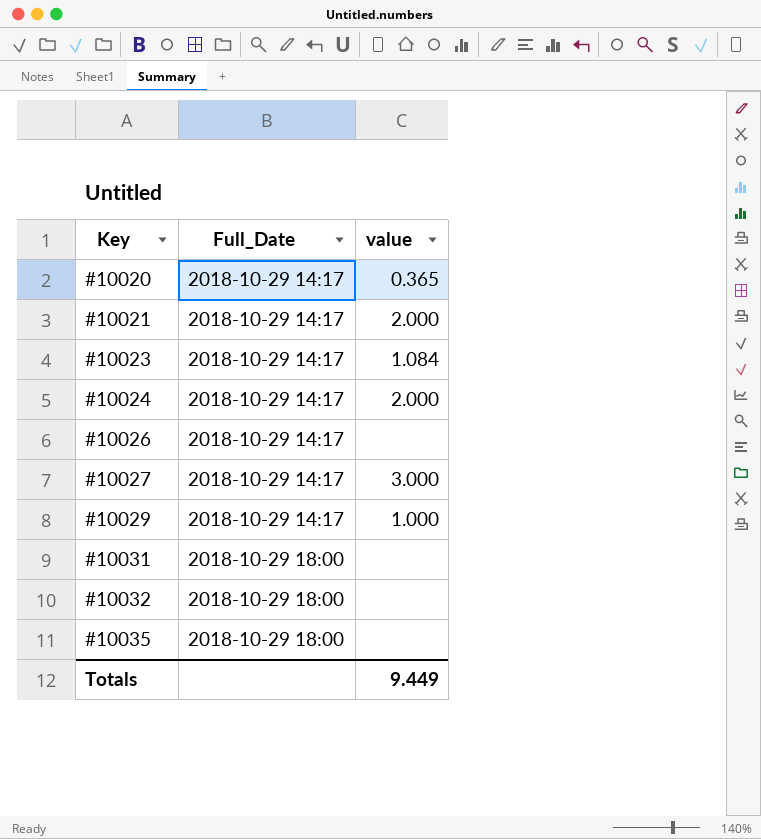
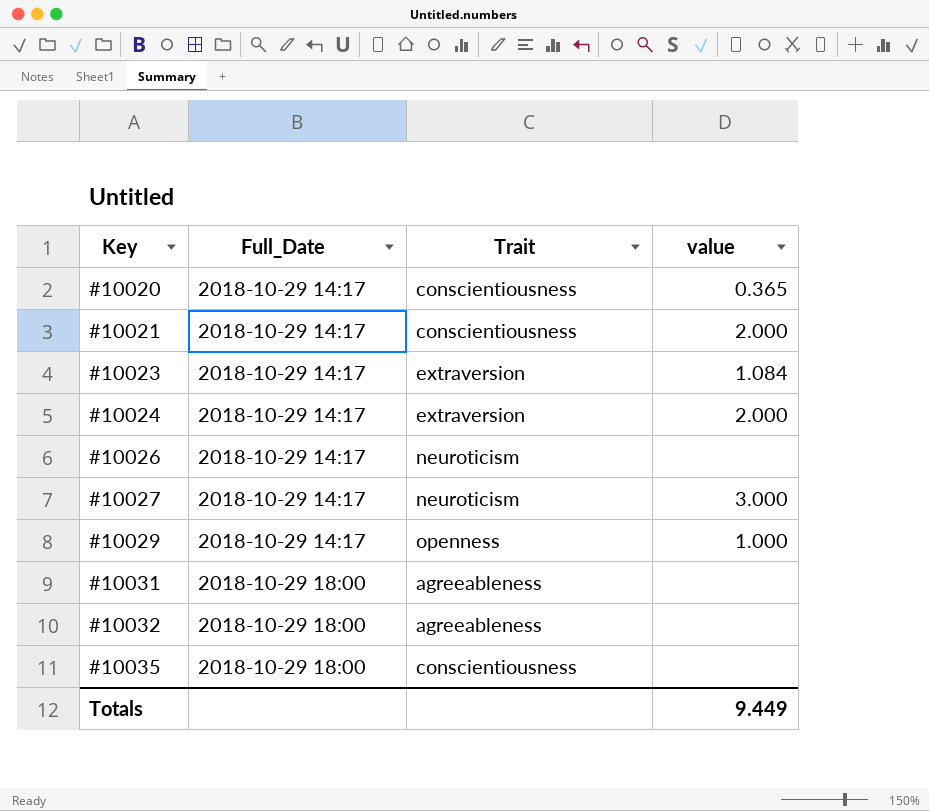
column Trait | position: none -> 3

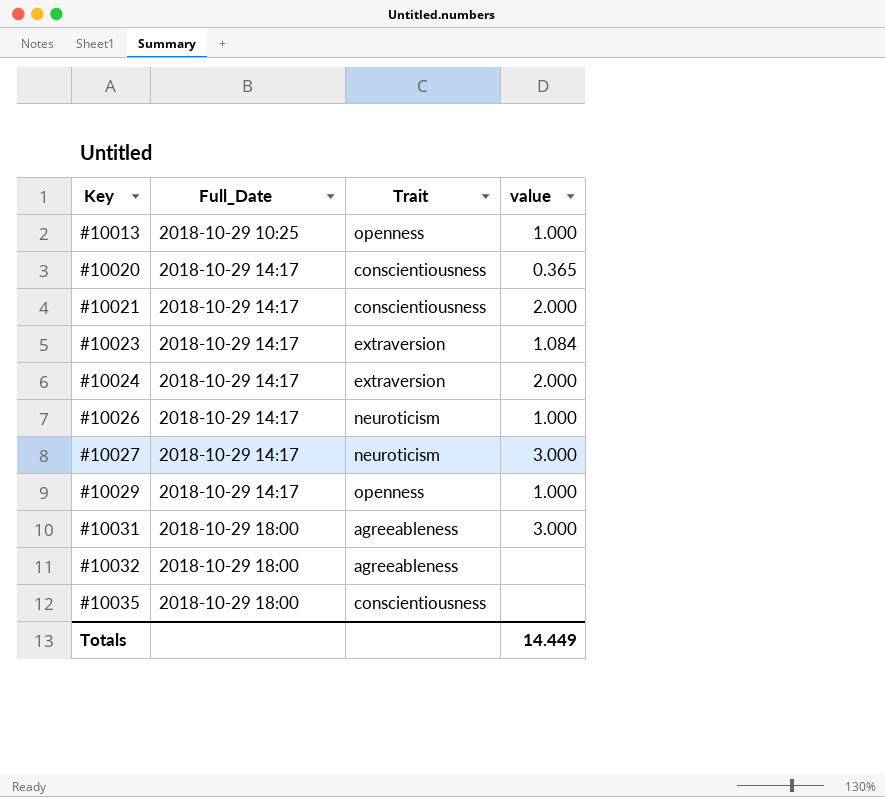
row #10013: none -> 2018-10-29 10:25 | openness | 1.000
#10026 | value: none -> 1.000
#10031 | value: none -> 3.000
Totals | value: 9.449 -> 14.449

